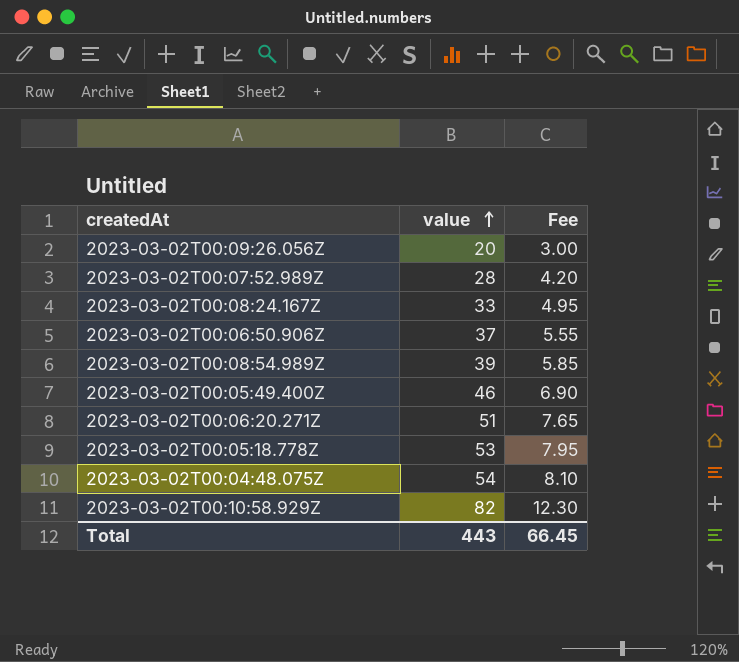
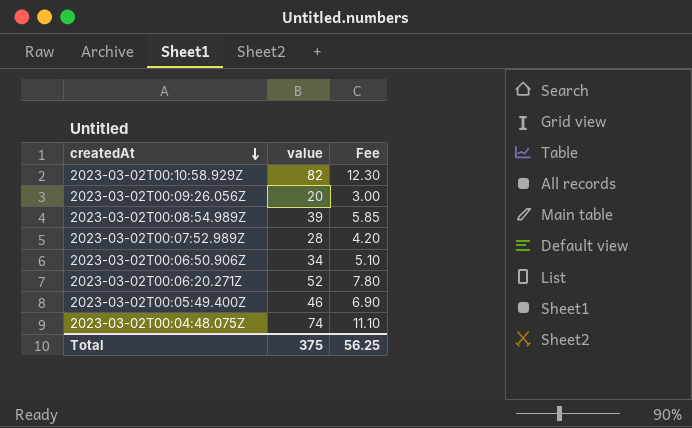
row order: value ascending -> createdAt descending
row 2023-03-02T00:08:24.167Z: 33 | 4.95 -> none
row 2023-03-02T00:05:18.778Z: 53 | 7.95 -> none
2023-03-02T00:06:50.906Z | value: 37 -> 34
2023-03-02T00:06:50.906Z | Fee: 5.55 -> 5.10
2023-03-02T00:06:20.271Z | value: 51 -> 52
2023-03-02T00:06:20.271Z | Fee: 7.65 -> 7.80
2023-03-02T00:04:48.075Z | value: 54 -> 74
2023-03-02T00:04:48.075Z | Fee: 8.10 -> 11.10
Total | value: 443 -> 375
Total | Fee: 66.45 -> 56.25

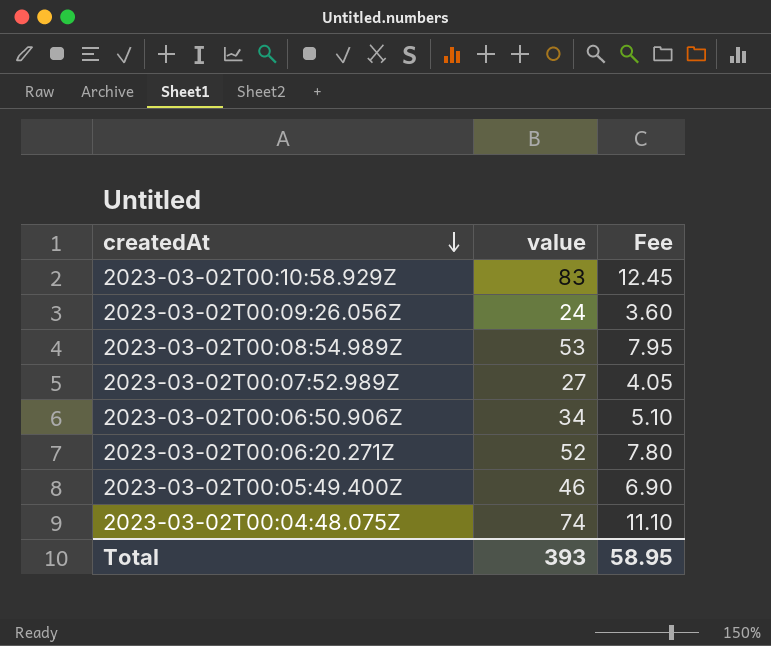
2023-03-02T00:10:58.929Z | value: 82 -> 83
2023-03-02T00:10:58.929Z | Fee: 12.30 -> 12.45
2023-03-02T00:09:26.056Z | value: 20 -> 24
2023-03-02T00:09:26.056Z | Fee: 3.00 -> 3.60
2023-03-02T00:08:54.989Z | value: 39 -> 53
2023-03-02T00:08:54.989Z | Fee: 5.85 -> 7.95
2023-03-02T00:07:52.989Z | value: 28 -> 27
2023-03-02T00:07:52.989Z | Fee: 4.20 -> 4.05
Total | value: 375 -> 393
Total | Fee: 56.25 -> 58.95

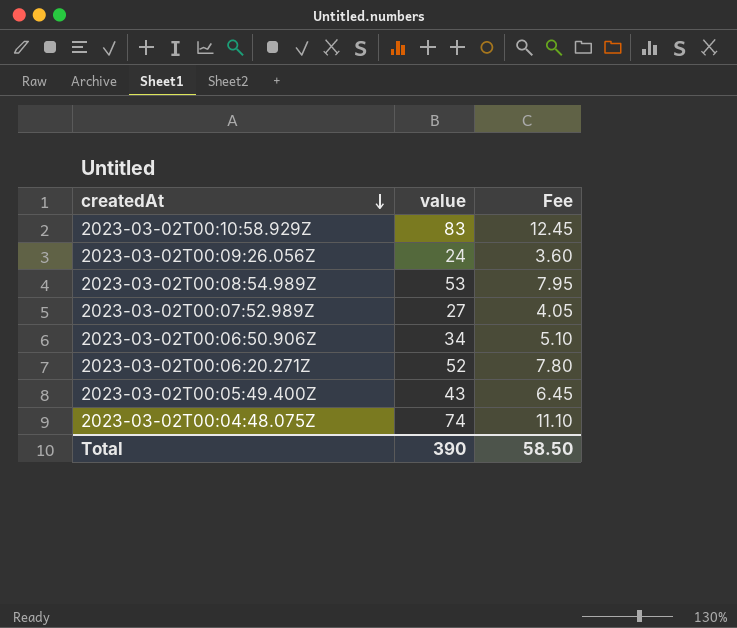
2023-03-02T00:05:49.400Z | value: 46 -> 43
2023-03-02T00:05:49.400Z | Fee: 6.90 -> 6.45
Total | value: 393 -> 390
Total | Fee: 58.95 -> 58.50

